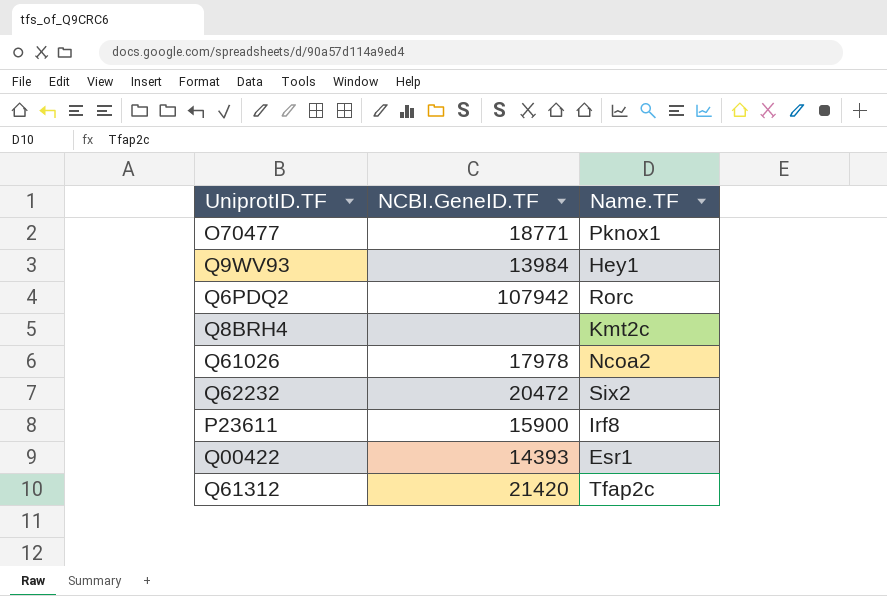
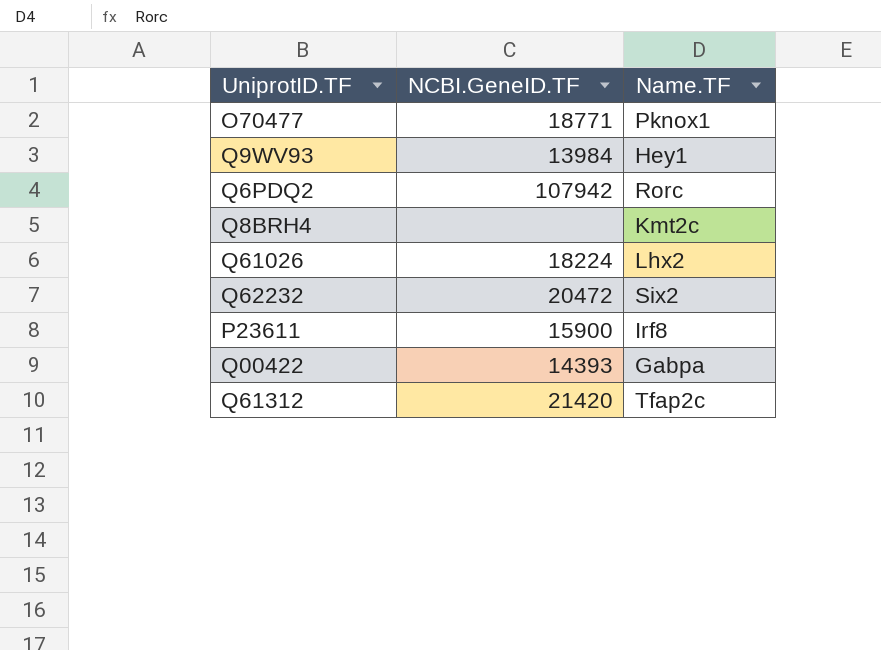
Q61026 | NCBI.GeneID.TF: 17978 -> 18224
Q61026 | Name.TF: Ncoa2 -> Lhx2
Q00422 | Name.TF: Esr1 -> Gabpa

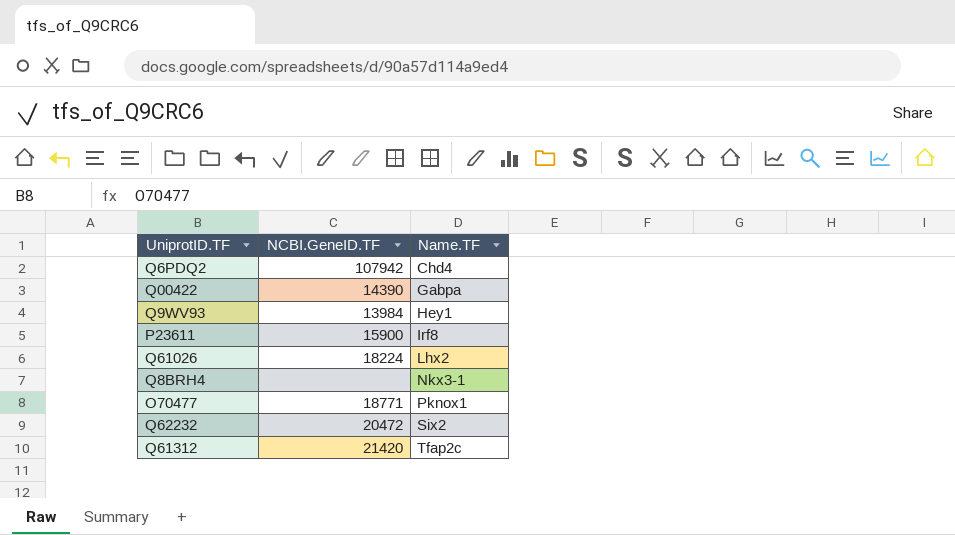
row order: none -> Name.TF ascending
Q6PDQ2 | Name.TF: Rorc -> Chd4
Q00422 | NCBI.GeneID.TF: 14393 -> 14390
Q8BRH4 | Name.TF: Kmt2c -> Nkx3-1

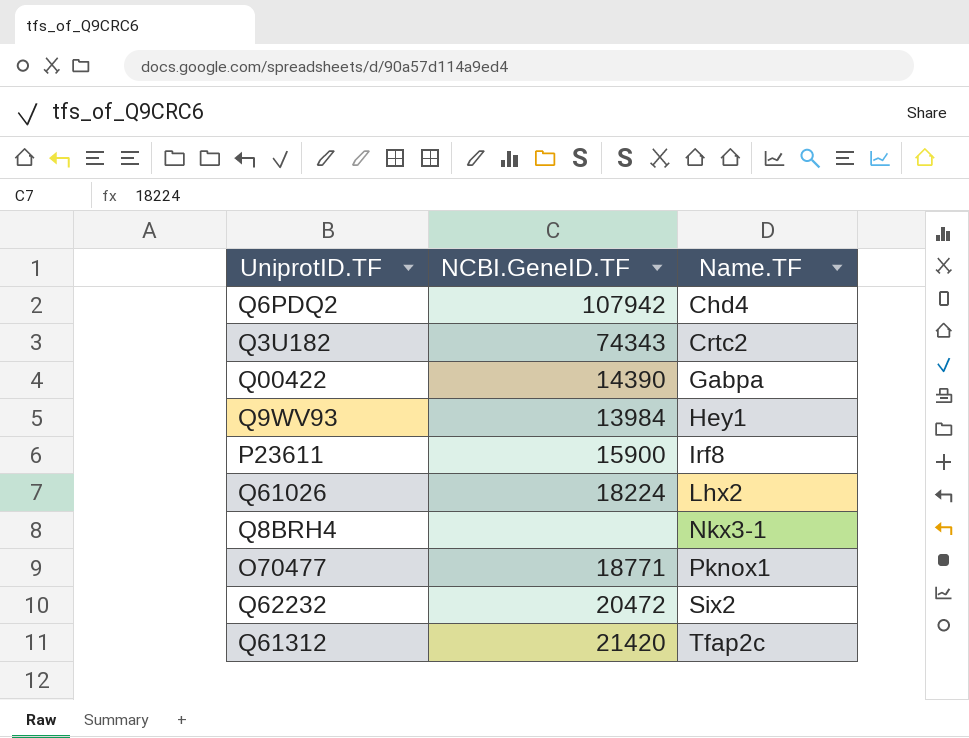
row Q3U182: none -> 74343 | Crtc2

